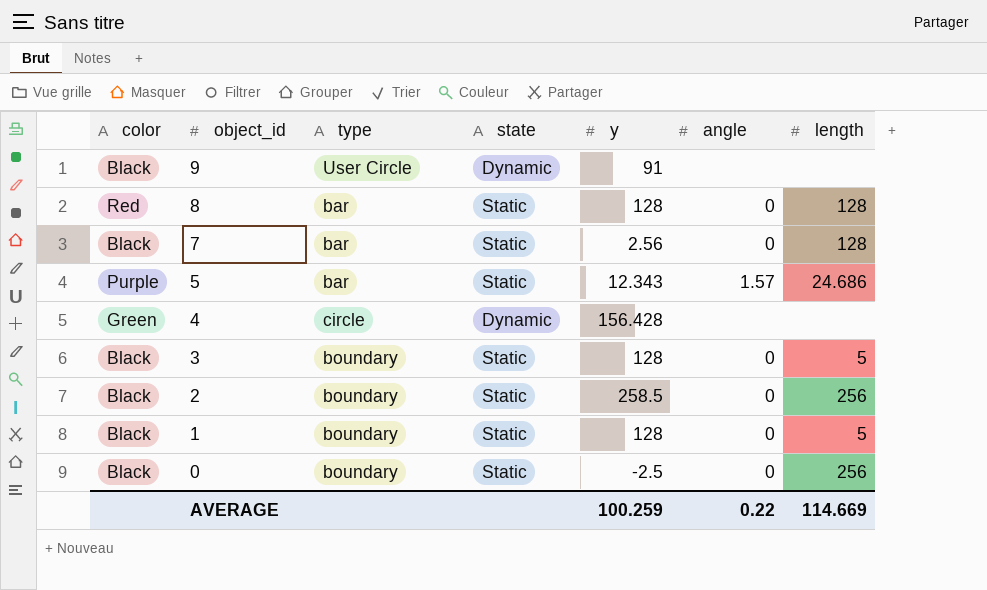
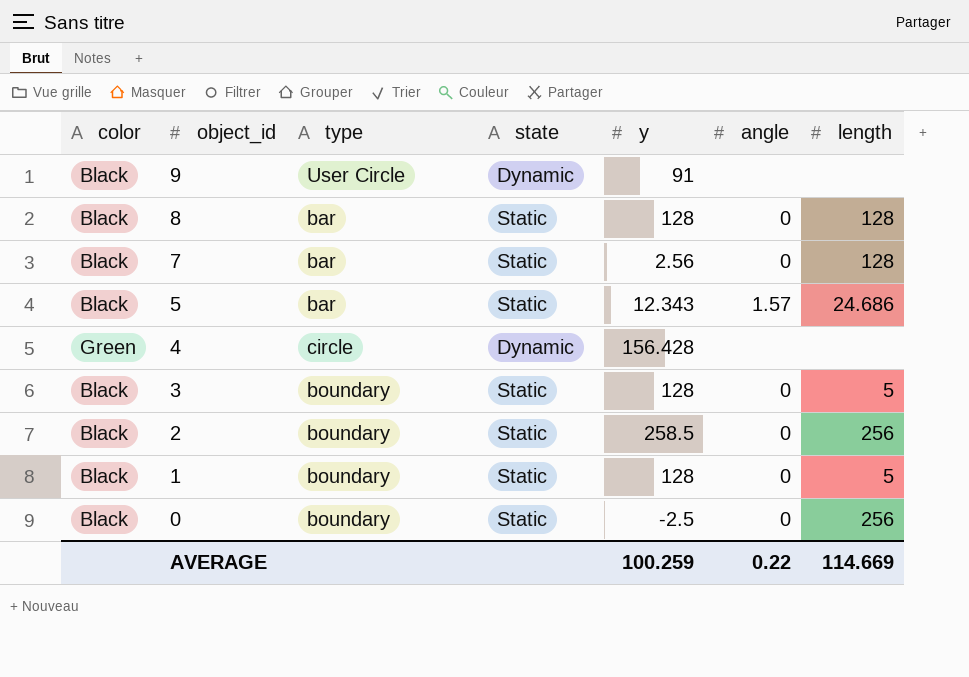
8 | color: Red -> Black
5 | color: Purple -> Black

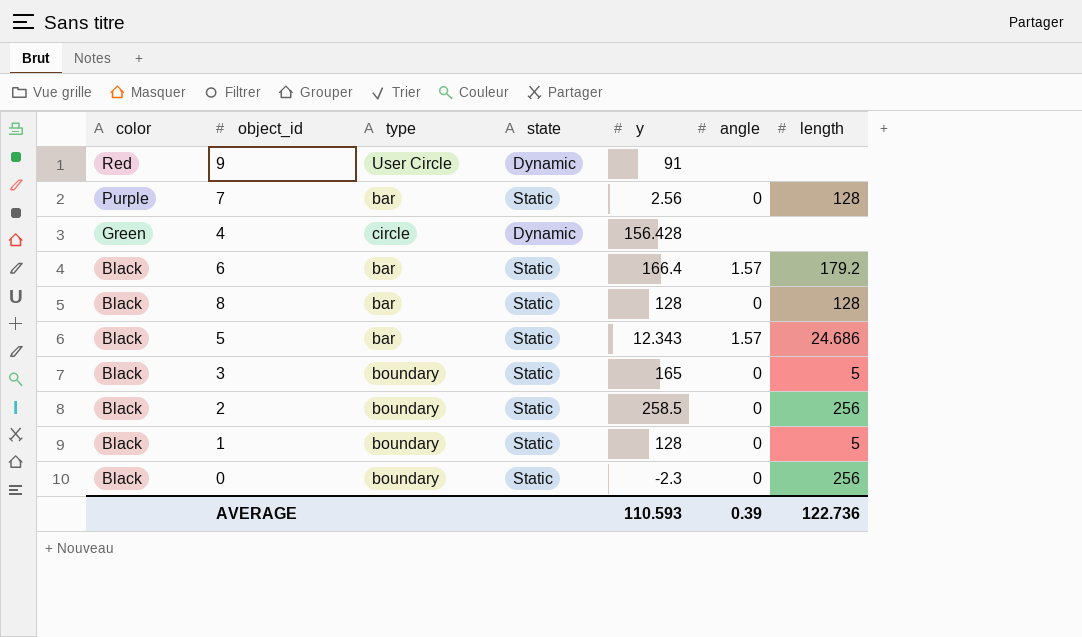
row order: object_id descending -> color descending
9 | color: Black -> Red
7 | color: Black -> Purple
row 6: none -> Black | bar | Static | 166.4 | 1.57 | 179.2
3 | y: 128 -> 165
0 | y: -2.5 -> -2.3
AVERAGE | y: 100.259 -> 110.593
AVERAGE | angle: 0.22 -> 0.39
AVERAGE | length: 114.669 -> 122.736

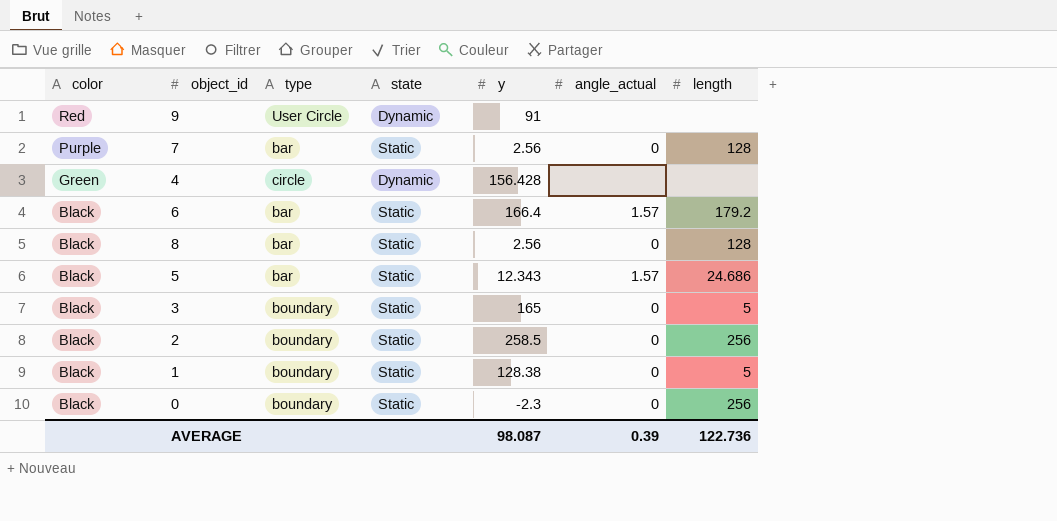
column name: angle -> angle_actual
8 | y: 128 -> 2.56
1 | y: 128 -> 128.38
AVERAGE | y: 110.593 -> 98.087

